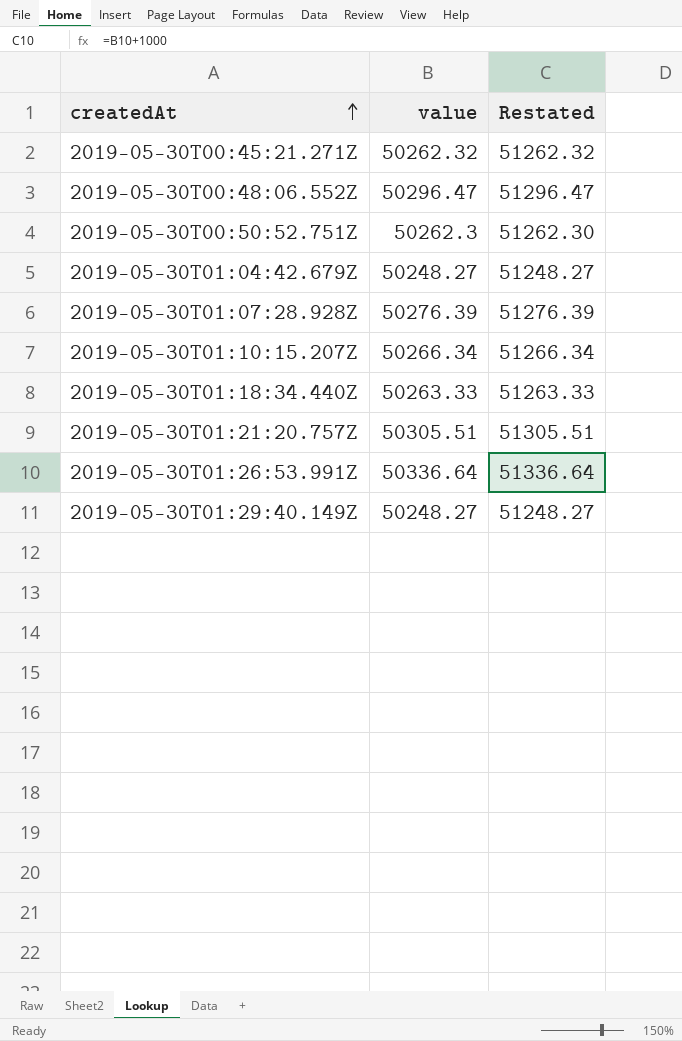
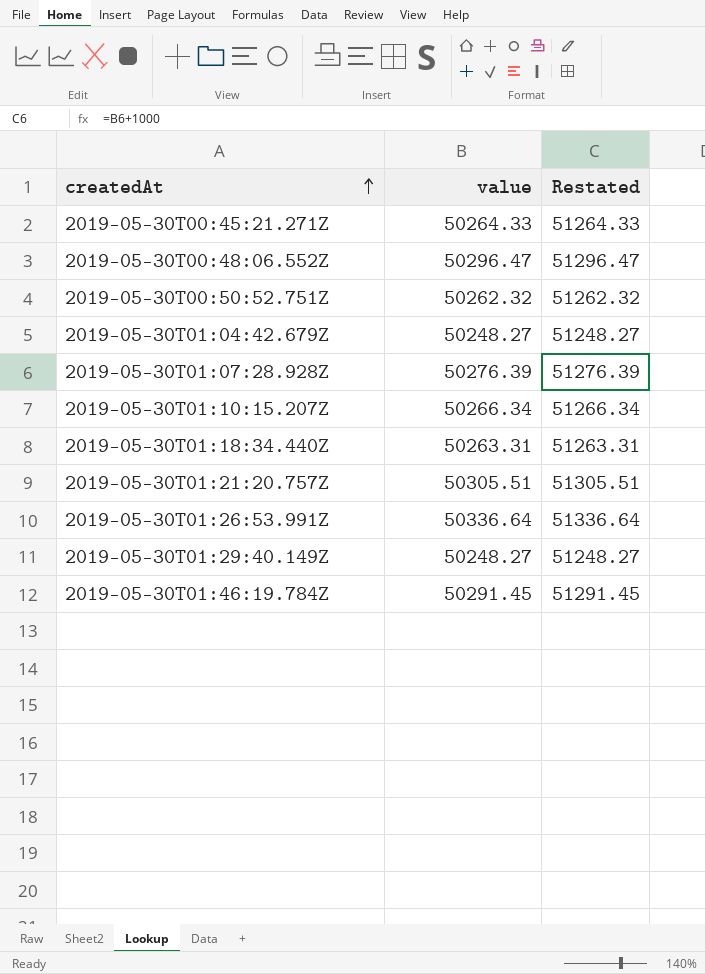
2019-05-30T00:45:21.271Z | value: 50262.32 -> 50264.33
2019-05-30T00:45:21.271Z | Restated: 51262.32 -> 51264.33
2019-05-30T00:50:52.751Z | value: 50262.3 -> 50262.32
2019-05-30T00:50:52.751Z | Restated: 51262.30 -> 51262.32
2019-05-30T01:18:34.440Z | value: 50263.33 -> 50263.31
2019-05-30T01:18:34.440Z | Restated: 51263.33 -> 51263.31
row 2019-05-30T01:46:19.784Z: none -> 50291.45 | 51291.45

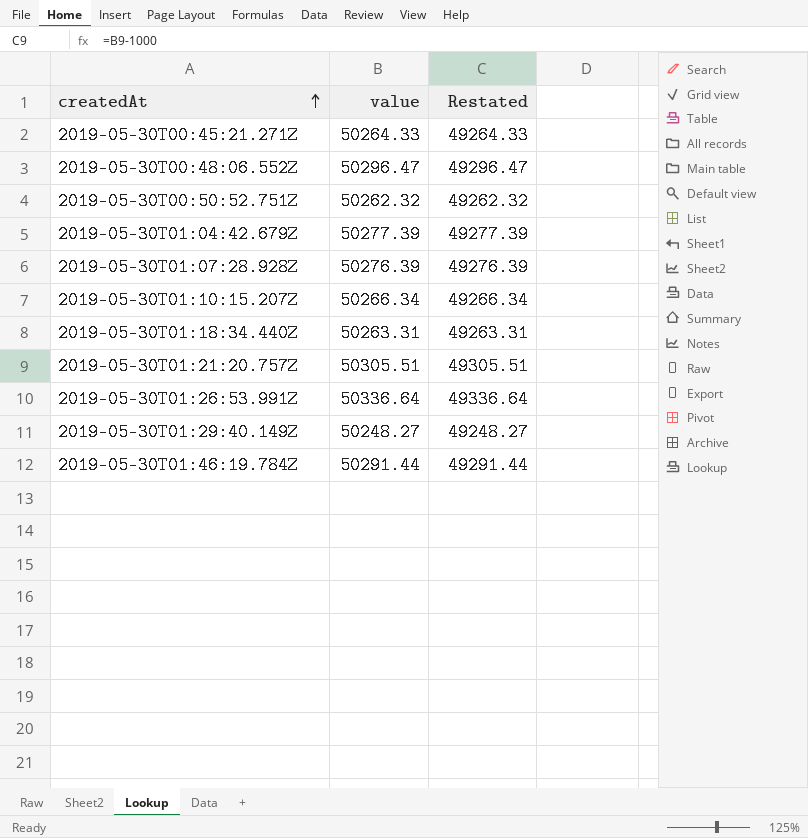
column Restated | formula: [value] + 1000 -> [value] - 1000
2019-05-30T01:04:42.679Z | value: 50248.27 -> 50277.39
2019-05-30T01:46:19.784Z | value: 50291.45 -> 50291.44

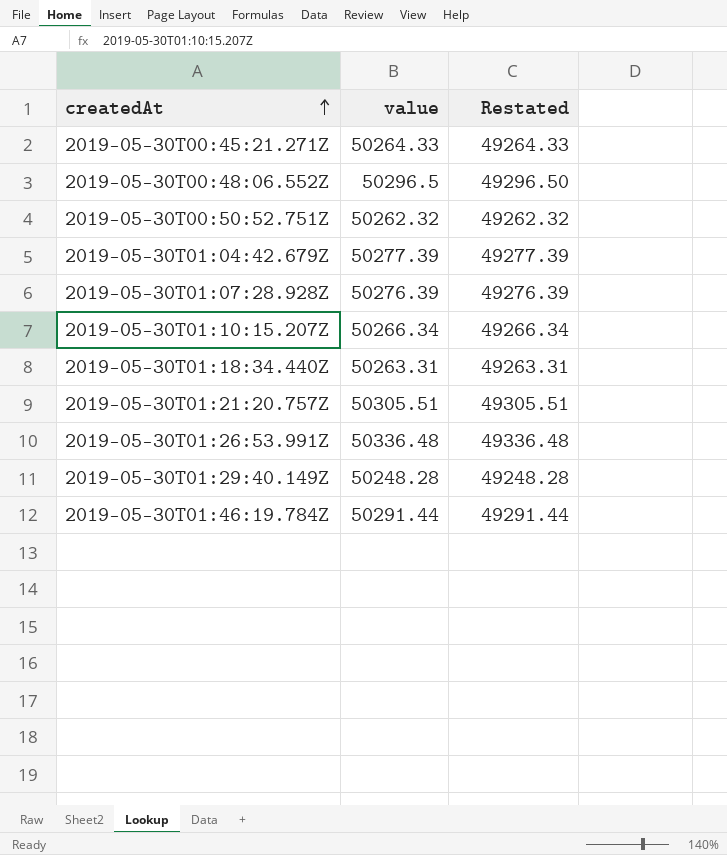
2019-05-30T00:48:06.552Z | value: 50296.47 -> 50296.5
2019-05-30T00:48:06.552Z | Restated: 49296.47 -> 49296.50
2019-05-30T01:26:53.991Z | value: 50336.64 -> 50336.48
2019-05-30T01:26:53.991Z | Restated: 49336.64 -> 49336.48
2019-05-30T01:29:40.149Z | value: 50248.27 -> 50248.28
2019-05-30T01:29:40.149Z | Restated: 49248.27 -> 49248.28

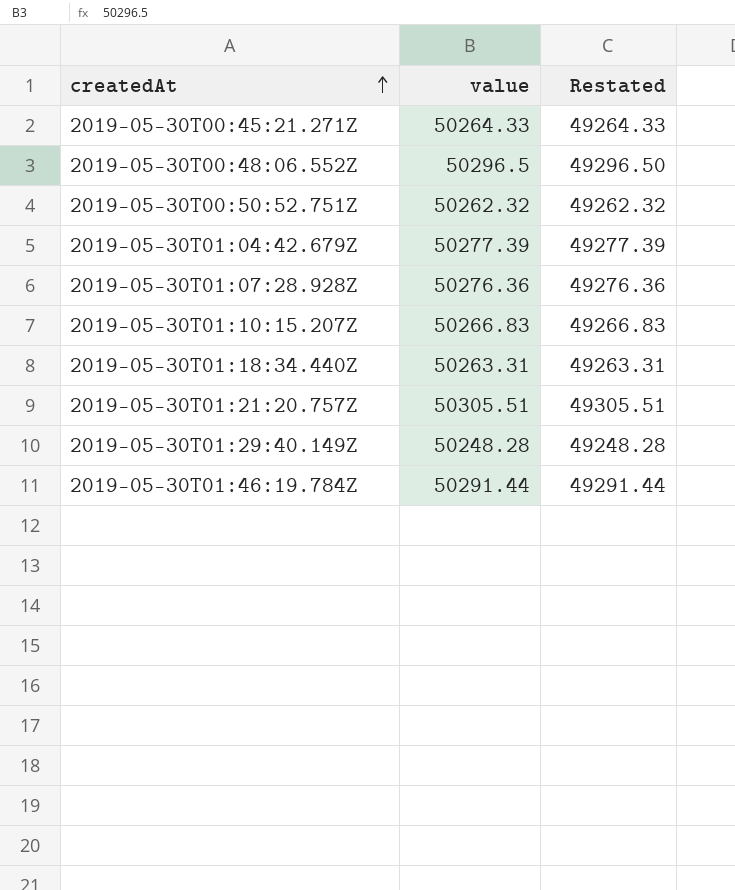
row 2019-05-30T01:26:53.991Z: 50336.48 | 49336.48 -> none
2019-05-30T01:07:28.928Z | value: 50276.39 -> 50276.36
2019-05-30T01:07:28.928Z | Restated: 49276.39 -> 49276.36
2019-05-30T01:10:15.207Z | value: 50266.34 -> 50266.83
2019-05-30T01:10:15.207Z | Restated: 49266.34 -> 49266.83

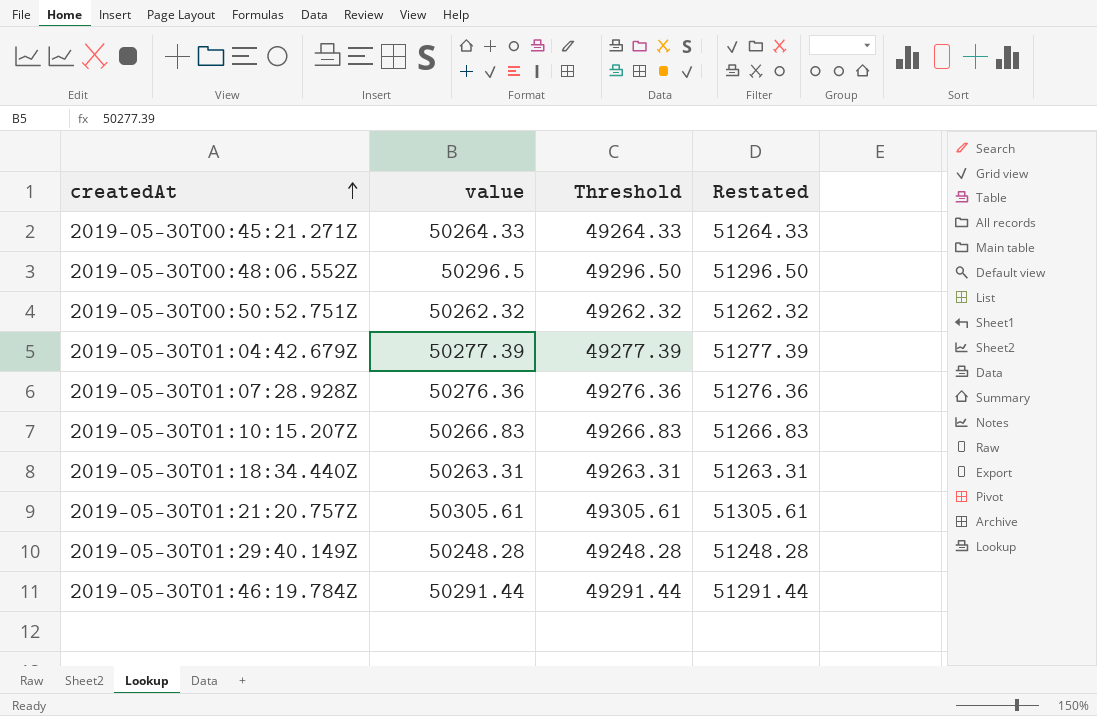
column Threshold | formula: none -> [value] - 1000
column Restated | formula: [value] - 1000 -> [value] + 1000
2019-05-30T01:21:20.757Z | value: 50305.51 -> 50305.61

